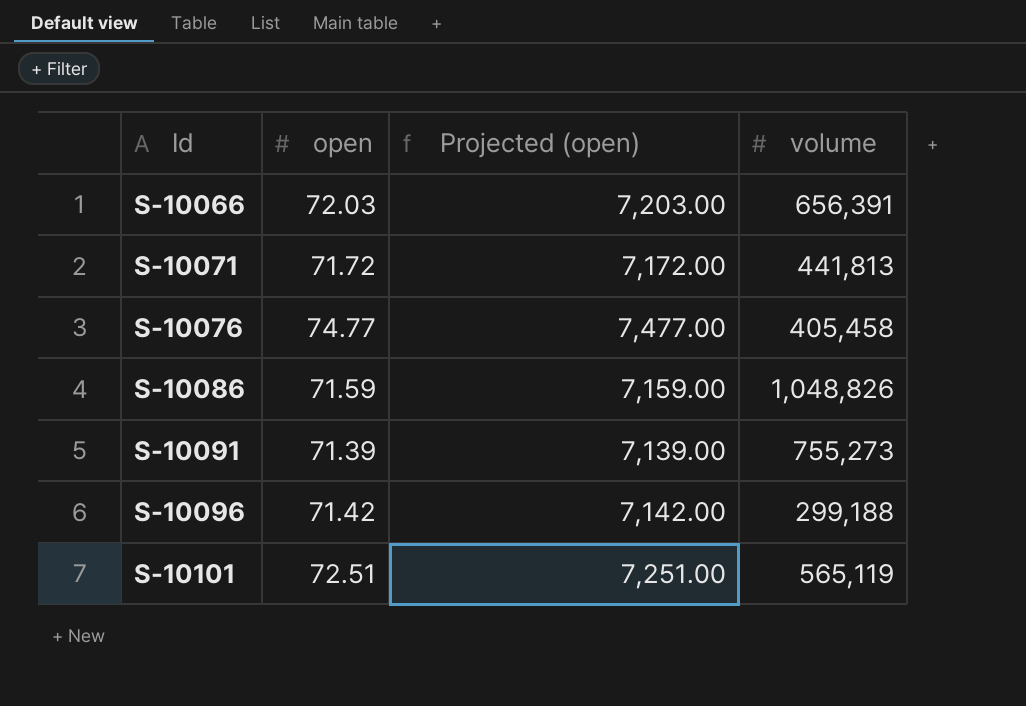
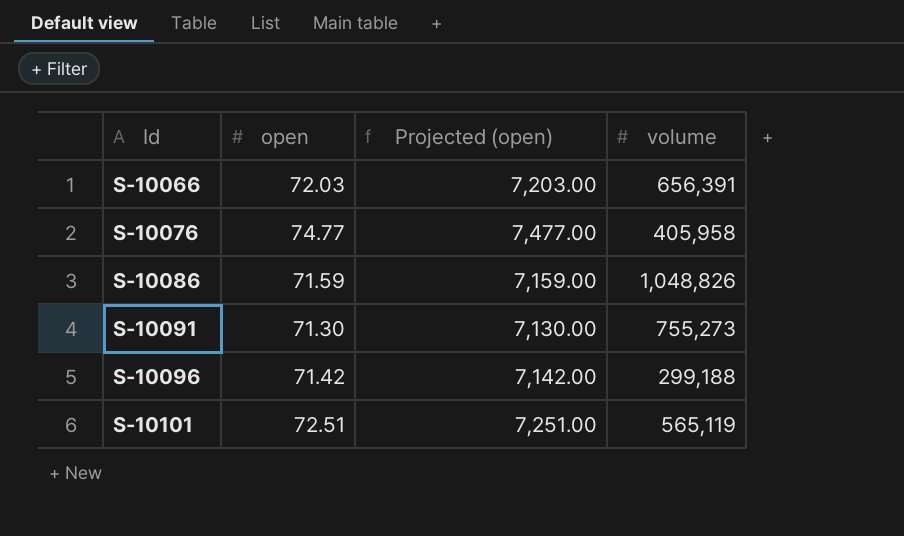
row S-10071: 71.72 | 7,172.00 | 441,813 -> none
S-10076 | volume: 405,458 -> 405,958
S-10091 | open: 71.39 -> 71.30
S-10091 | Projected (open): 7,139.00 -> 7,130.00

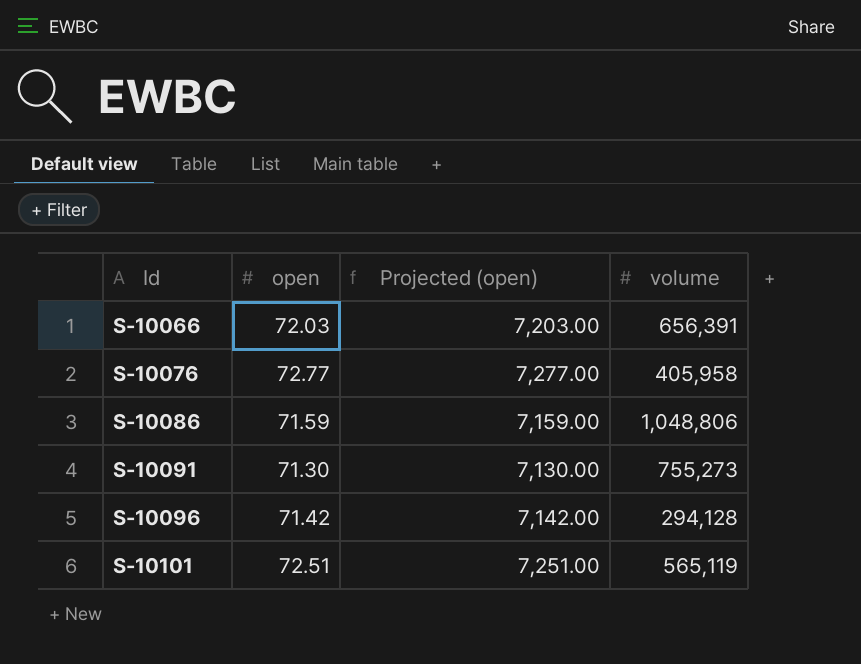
S-10076 | open: 74.77 -> 72.77
S-10076 | Projected (open): 7,477.00 -> 7,277.00
S-10086 | volume: 1,048,826 -> 1,048,806
S-10096 | volume: 299,188 -> 294,128

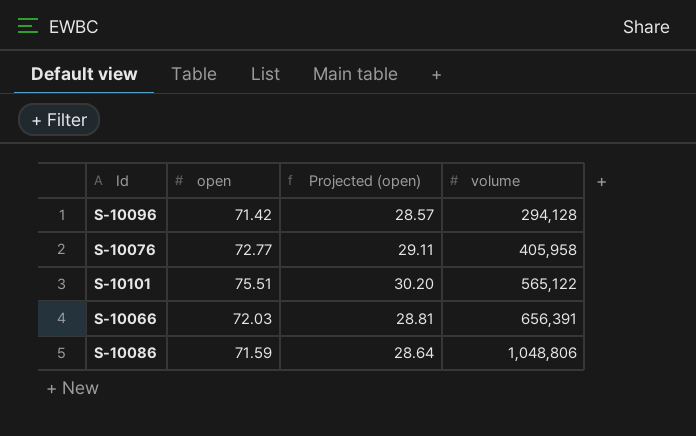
row order: Id ascending -> volume ascending
column Projected (open) | formula: [open] * 100 -> [open] * 0.4
row S-10091: 71.30 | 7,130.00 | 755,273 -> none
S-10101 | open: 72.51 -> 75.51
S-10101 | volume: 565,119 -> 565,122

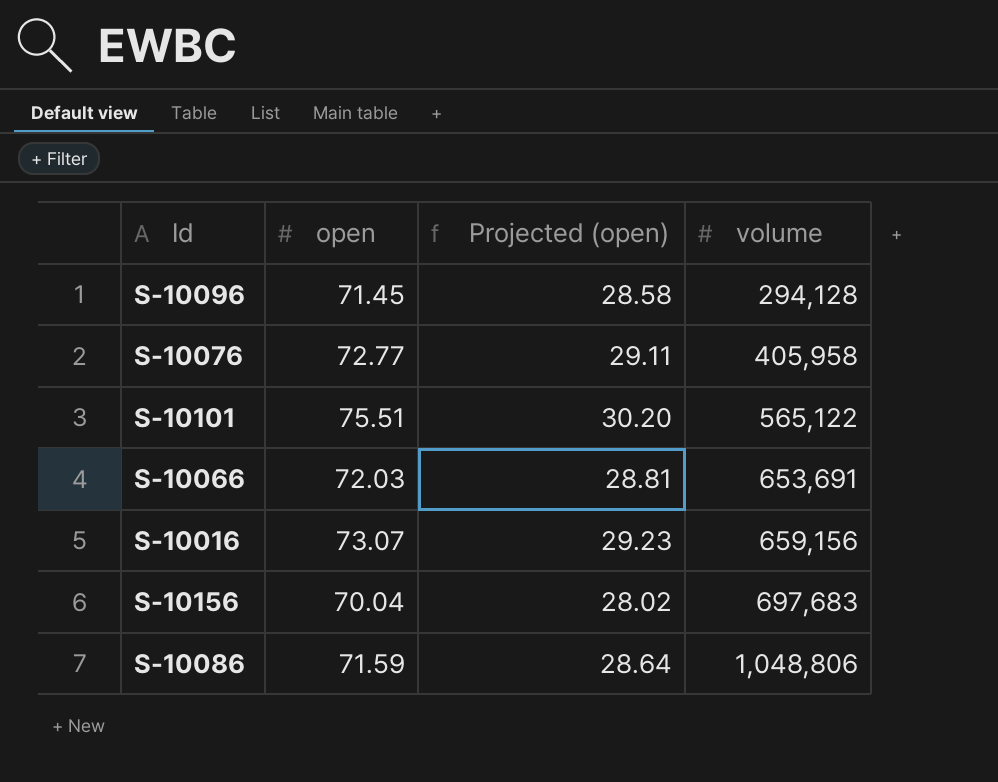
S-10096 | open: 71.42 -> 71.45
S-10096 | Projected (open): 28.57 -> 28.58
S-10066 | volume: 656,391 -> 653,691
row S-10016: none -> 73.07 | 29.23 | 659,156
row S-10156: none -> 70.04 | 28.02 | 697,683

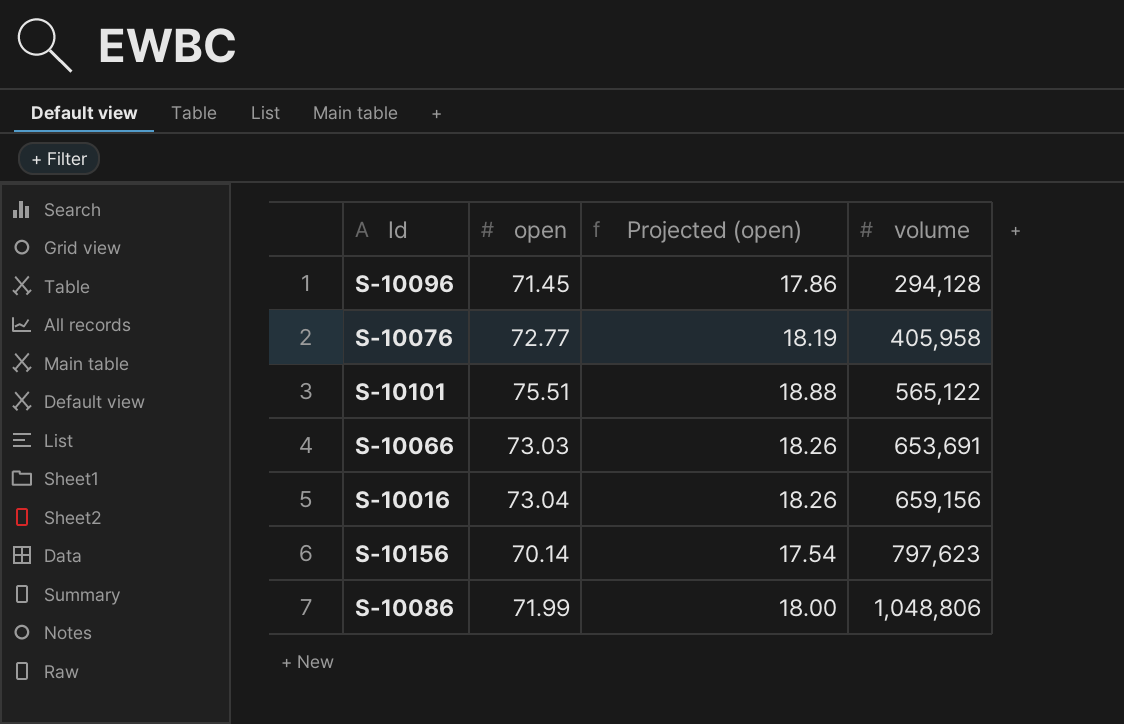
column Projected (open) | formula: [open] * 0.4 -> [open] * 0.25
S-10066 | open: 72.03 -> 73.03
S-10016 | open: 73.07 -> 73.04
S-10156 | open: 70.04 -> 70.14
S-10156 | volume: 697,683 -> 797,623
S-10086 | open: 71.59 -> 71.99

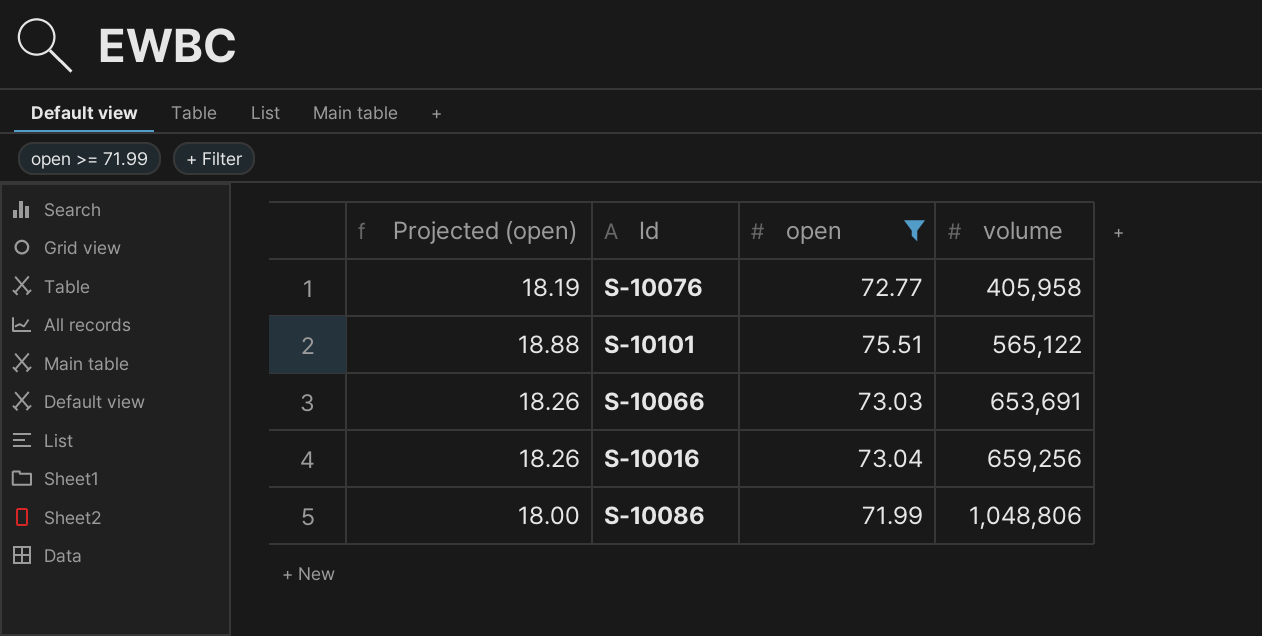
filter: none -> open >= 71.99
column Projected (open) | position: 3 -> 1
S-10016 | volume: 659,156 -> 659,256

